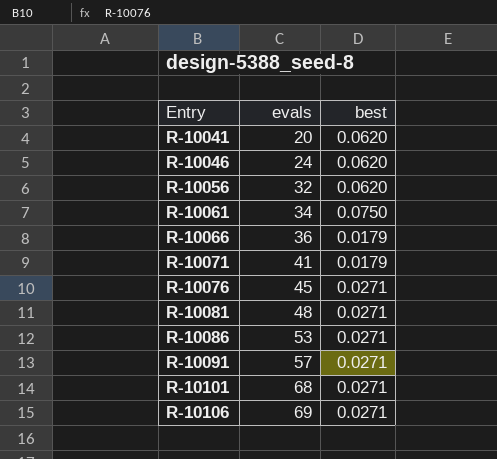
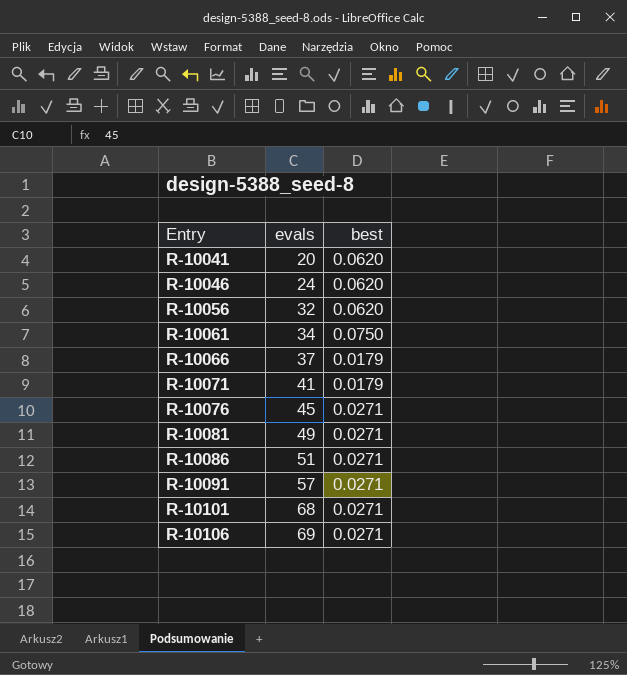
R-10066 | evals: 36 -> 37
R-10081 | evals: 48 -> 49
R-10086 | evals: 53 -> 51

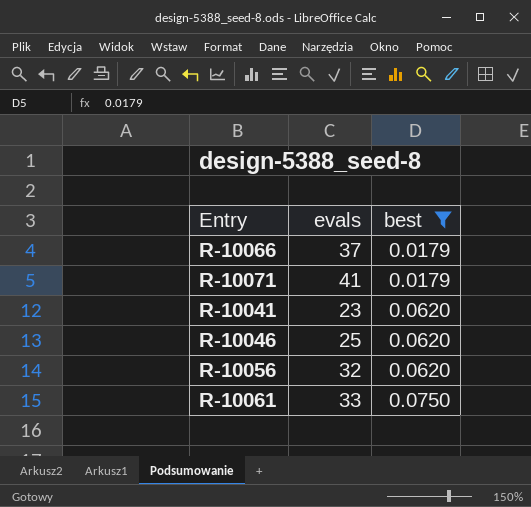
filter: none -> best != 0.0271
row order: Entry ascending -> best ascending
R-10041 | evals: 20 -> 23
R-10046 | evals: 24 -> 25
R-10061 | evals: 34 -> 33

